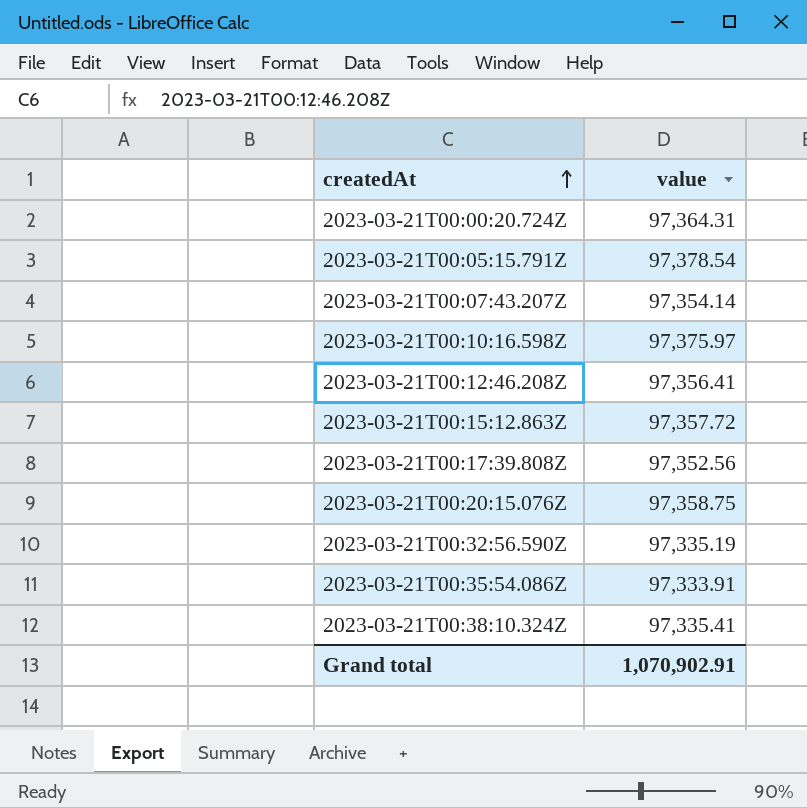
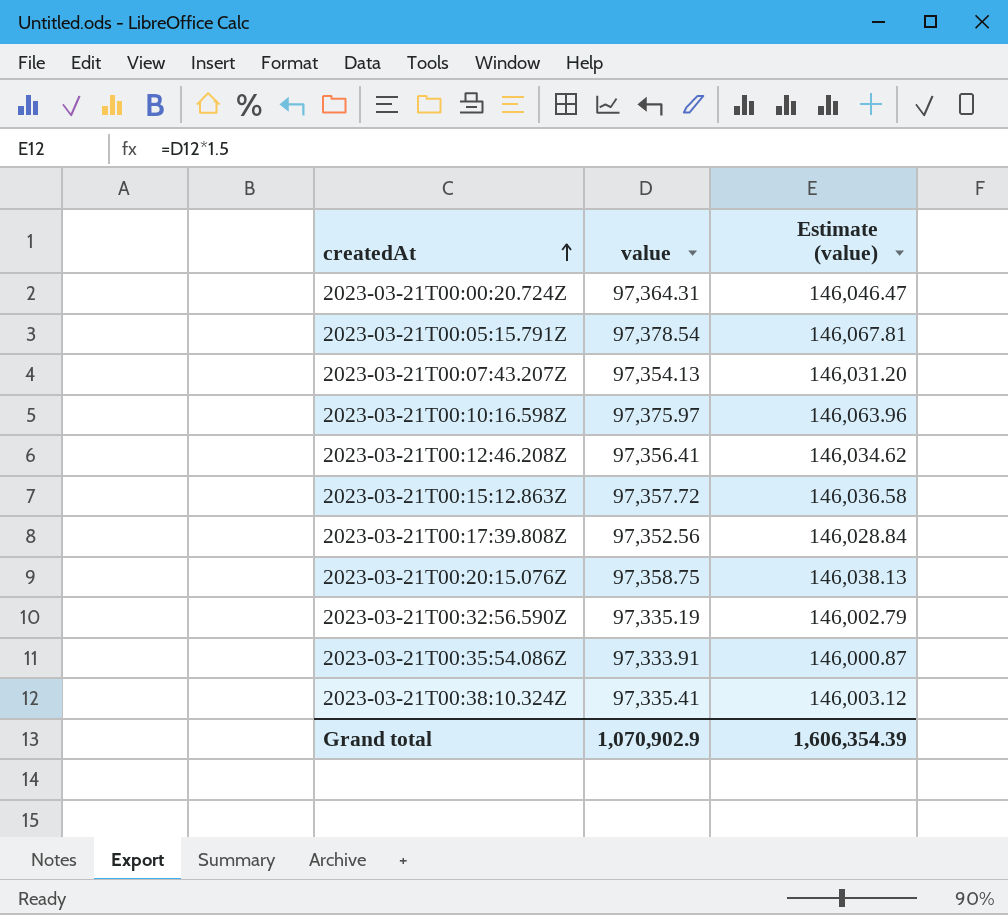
column Estimate (value) | formula: none -> [value] * 1.5
2023-03-21T00:07:43.207Z | value: 97,354.14 -> 97,354.13
Grand total | value: 1,070,902.91 -> 1,070,902.9

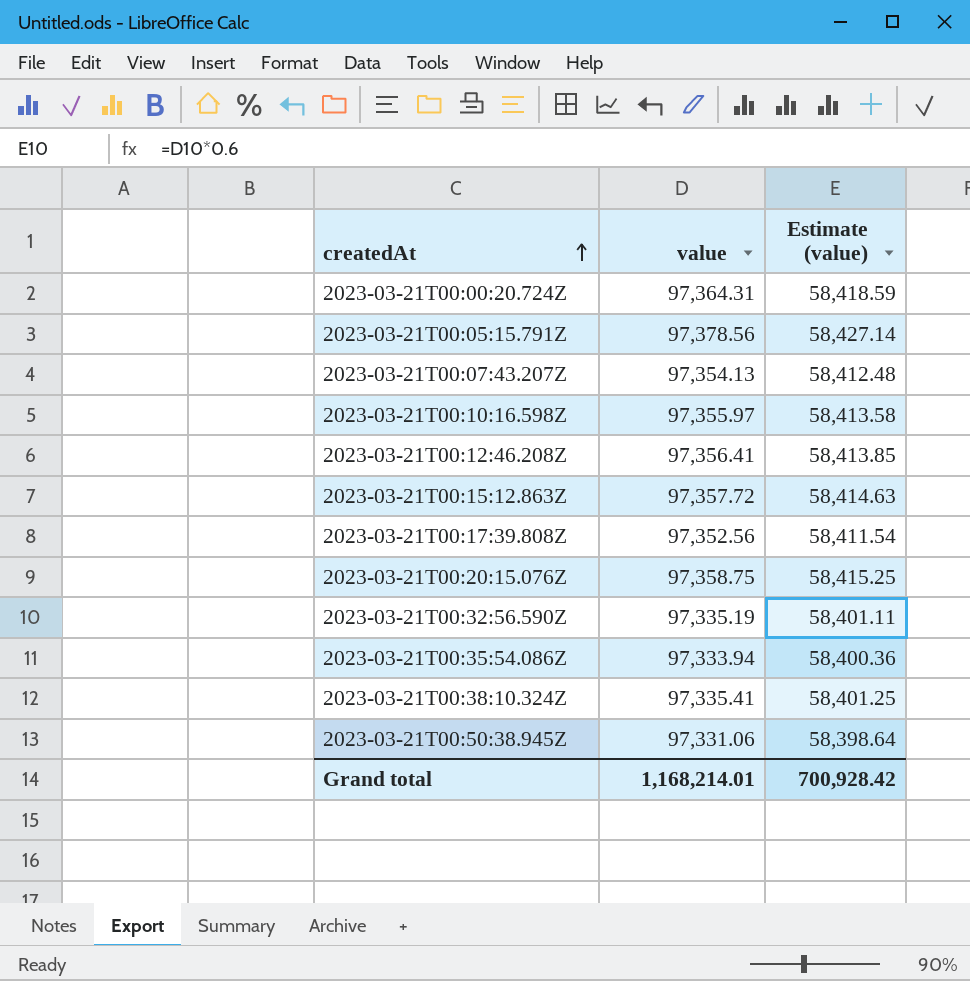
column Estimate (value) | formula: [value] * 1.5 -> [value] * 0.6
2023-03-21T00:05:15.791Z | value: 97,378.54 -> 97,378.56
2023-03-21T00:10:16.598Z | value: 97,375.97 -> 97,355.97
2023-03-21T00:35:54.086Z | value: 97,333.91 -> 97,333.94
row 2023-03-21T00:50:38.945Z: none -> 97,331.06 | 58,398.64
Grand total | value: 1,070,902.9 -> 1,168,214.01
Grand total | Estimate (value): 1,606,354.39 -> 700,928.42

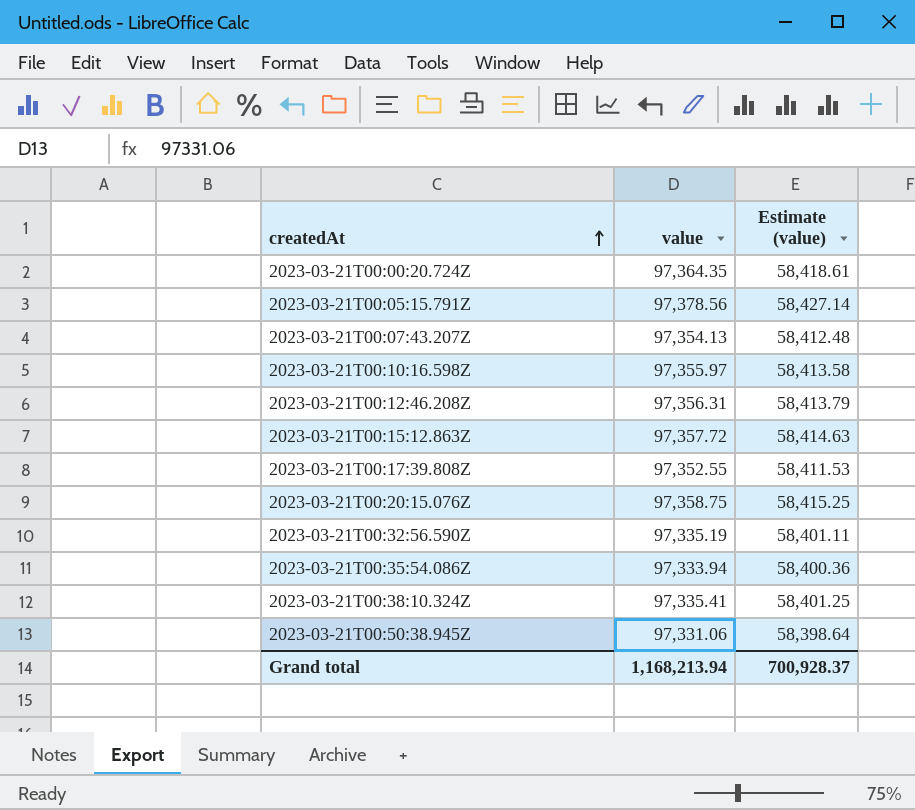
2023-03-21T00:00:20.724Z | value: 97,364.31 -> 97,364.35
2023-03-21T00:00:20.724Z | Estimate (value): 58,418.59 -> 58,418.61
2023-03-21T00:12:46.208Z | value: 97,356.41 -> 97,356.31
2023-03-21T00:12:46.208Z | Estimate (value): 58,413.85 -> 58,413.79
2023-03-21T00:17:39.808Z | value: 97,352.56 -> 97,352.55
2023-03-21T00:17:39.808Z | Estimate (value): 58,411.54 -> 58,411.53
Grand total | value: 1,168,214.01 -> 1,168,213.94
Grand total | Estimate (value): 700,928.42 -> 700,928.37

